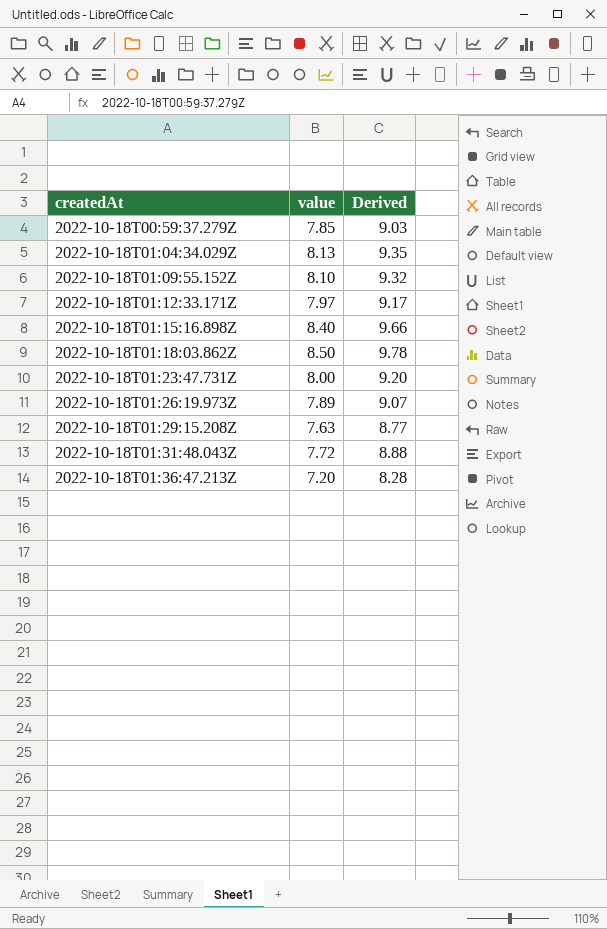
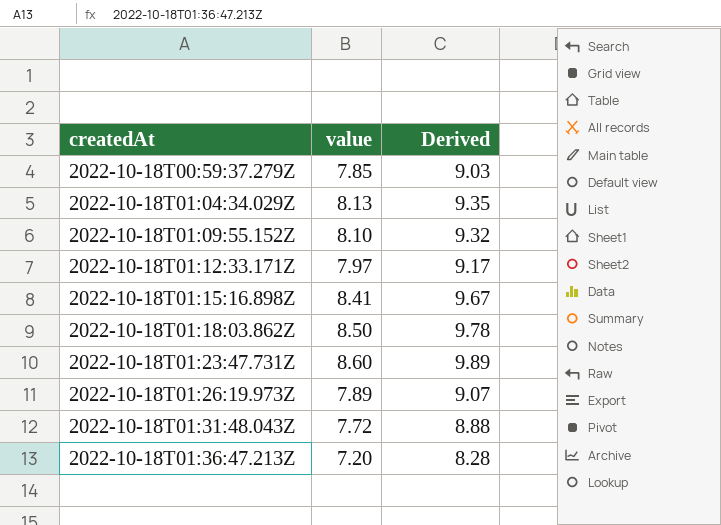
row 2022-10-18T01:29:15.208Z: 7.63 | 8.77 -> none
2022-10-18T01:15:16.898Z | value: 8.40 -> 8.41
2022-10-18T01:15:16.898Z | Derived: 9.66 -> 9.67
2022-10-18T01:23:47.731Z | value: 8.00 -> 8.60
2022-10-18T01:23:47.731Z | Derived: 9.20 -> 9.89

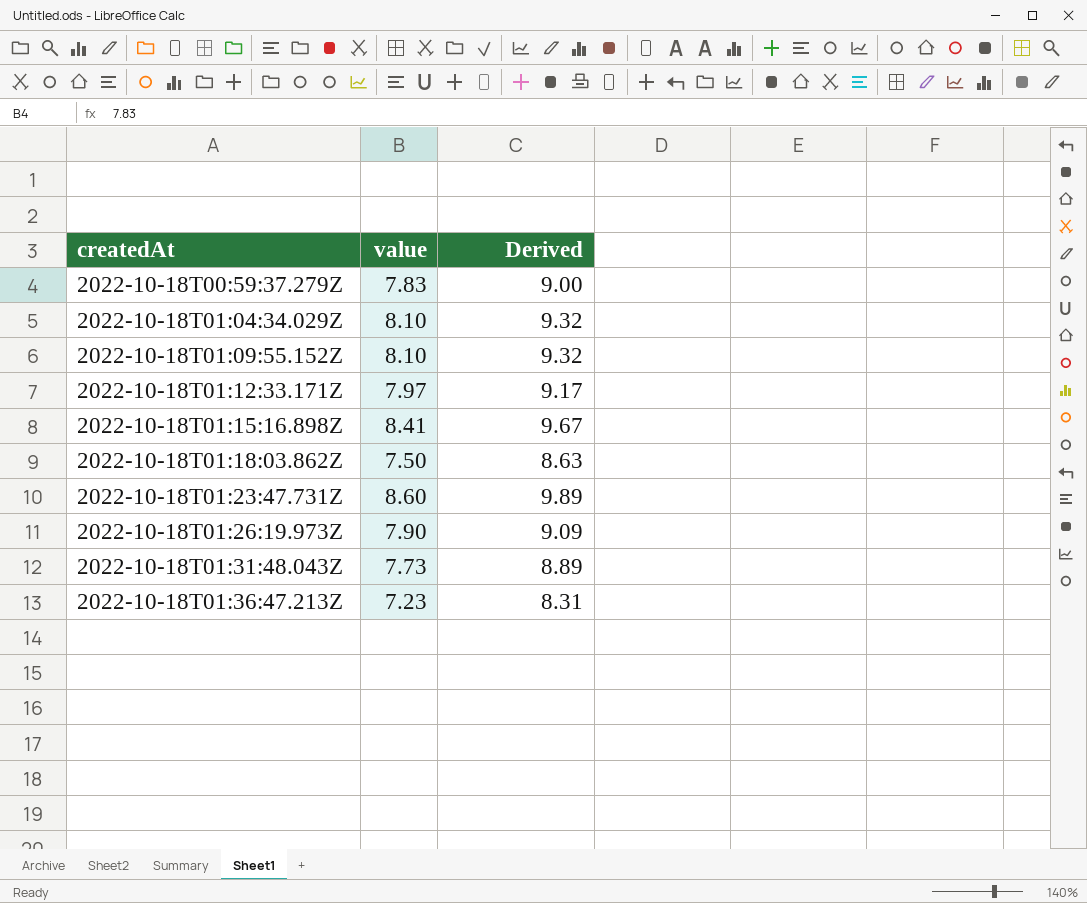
2022-10-18T00:59:37.279Z | value: 7.85 -> 7.83
2022-10-18T00:59:37.279Z | Derived: 9.03 -> 9.00
2022-10-18T01:04:34.029Z | value: 8.13 -> 8.10
2022-10-18T01:04:34.029Z | Derived: 9.35 -> 9.32
2022-10-18T01:18:03.862Z | value: 8.50 -> 7.50
2022-10-18T01:18:03.862Z | Derived: 9.78 -> 8.63
2022-10-18T01:26:19.973Z | value: 7.89 -> 7.90
2022-10-18T01:26:19.973Z | Derived: 9.07 -> 9.09
2022-10-18T01:31:48.043Z | value: 7.72 -> 7.73
2022-10-18T01:31:48.043Z | Derived: 8.88 -> 8.89
2022-10-18T01:36:47.213Z | value: 7.20 -> 7.23
2022-10-18T01:36:47.213Z | Derived: 8.28 -> 8.31

